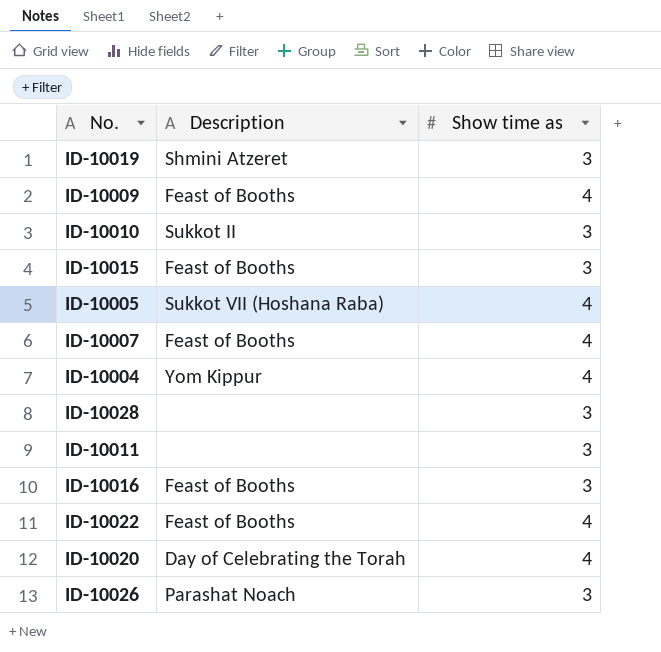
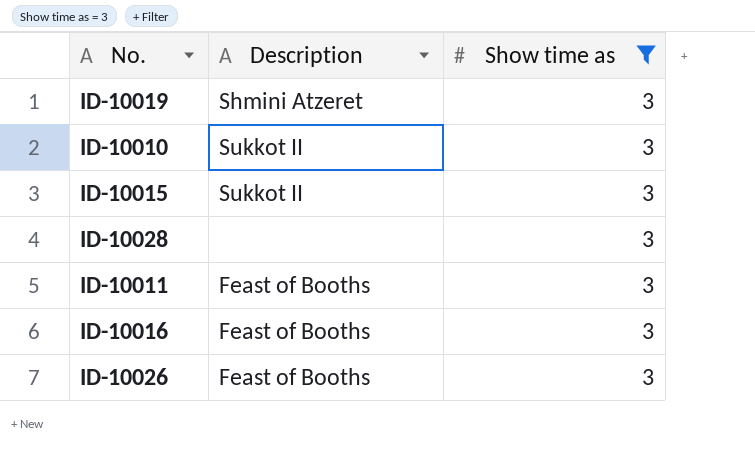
filter: none -> Show time as = 3
ID-10015 | Description: Feast of Booths -> Sukkot II
ID-10011 | Description: none -> Feast of Booths
ID-10026 | Description: Parashat Noach -> Feast of Booths

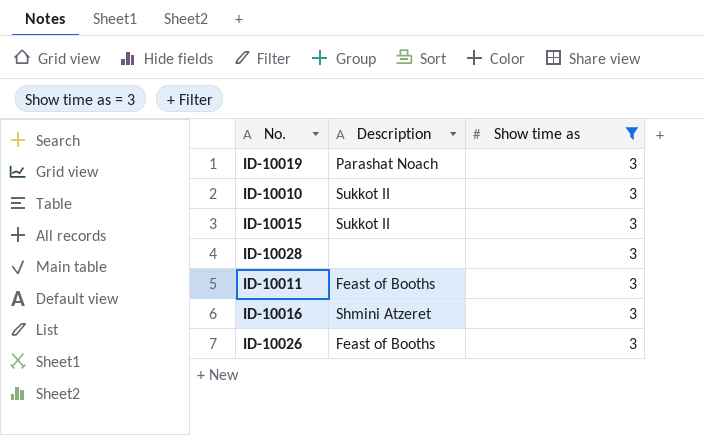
ID-10019 | Description: Shmini Atzeret -> Parashat Noach
ID-10016 | Description: Feast of Booths -> Shmini Atzeret

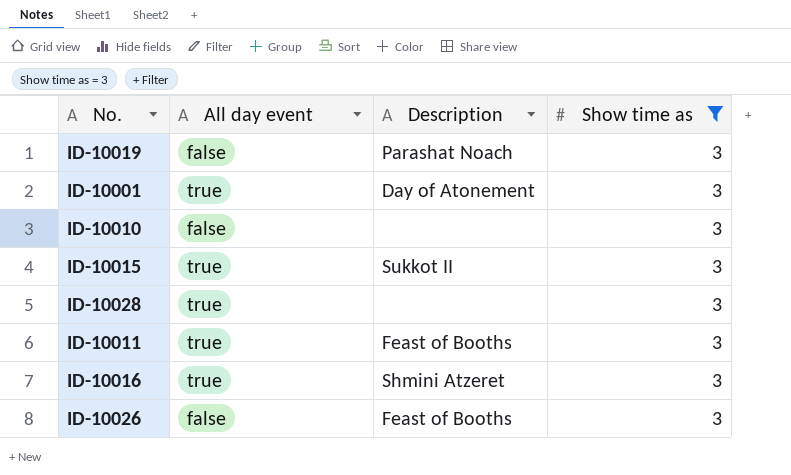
column All day event | position: none -> 2
row ID-10001: none -> true | Day of Atonement | 3
ID-10010 | Description: Sukkot II -> none

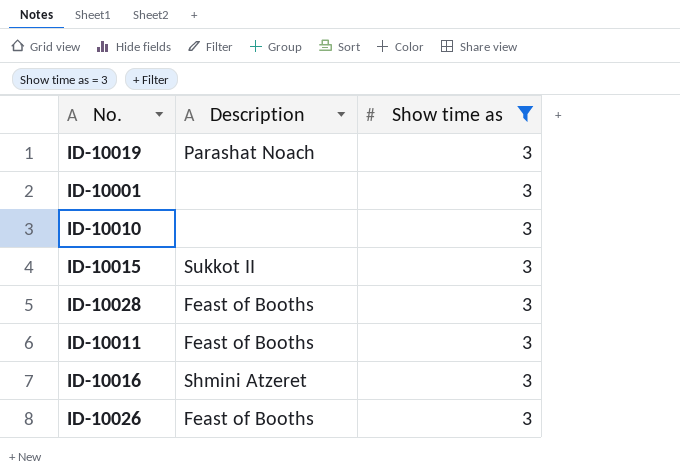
column All day event | position: 2 -> none
ID-10001 | Description: Day of Atonement -> none
ID-10028 | Description: none -> Feast of Booths

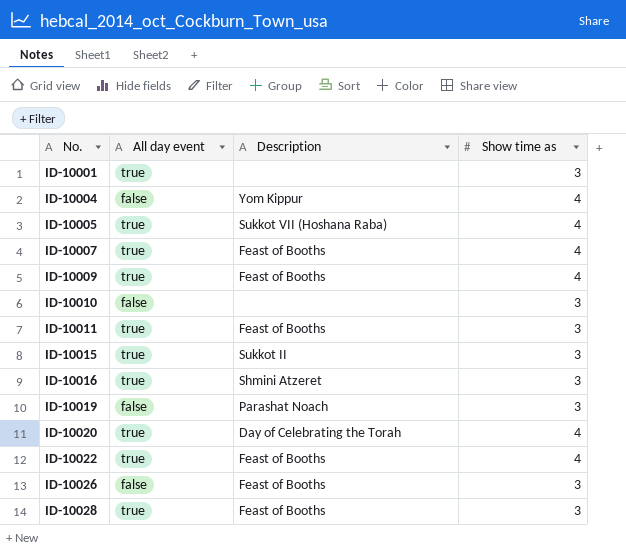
filter: Show time as = 3 -> none
row order: none -> No. ascending
column All day event | position: none -> 2

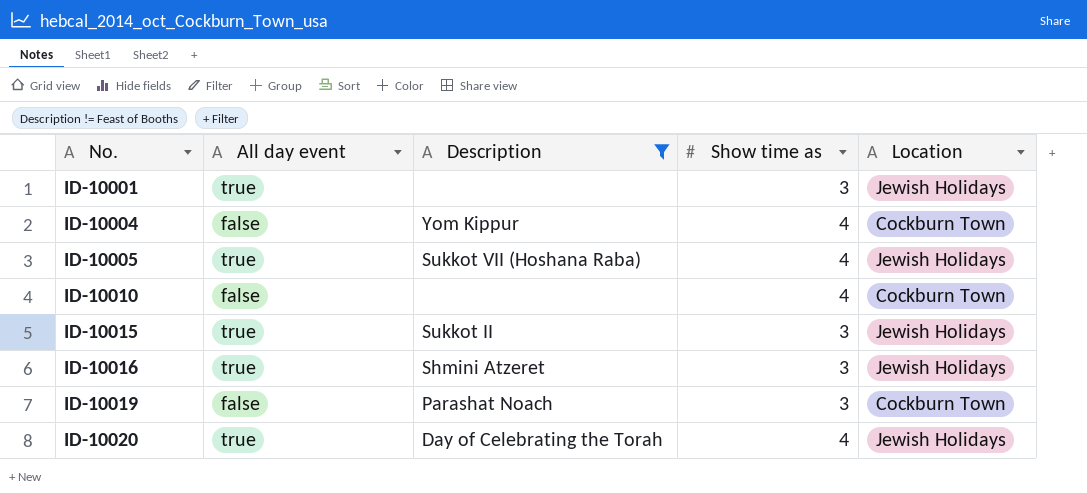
filter: none -> Description != Feast of Booths
column Location | position: none -> 5
ID-10010 | Show time as: 3 -> 4

